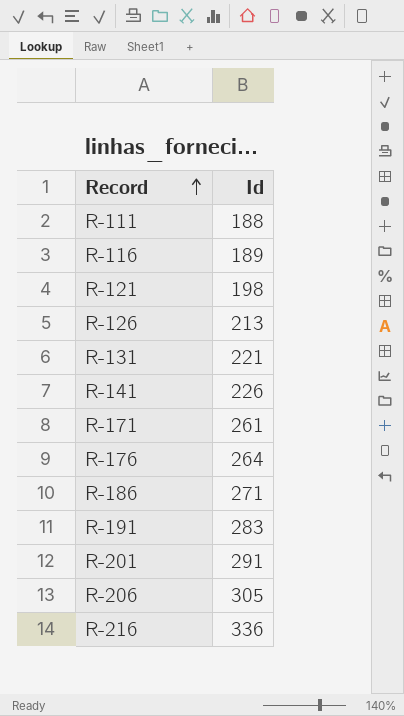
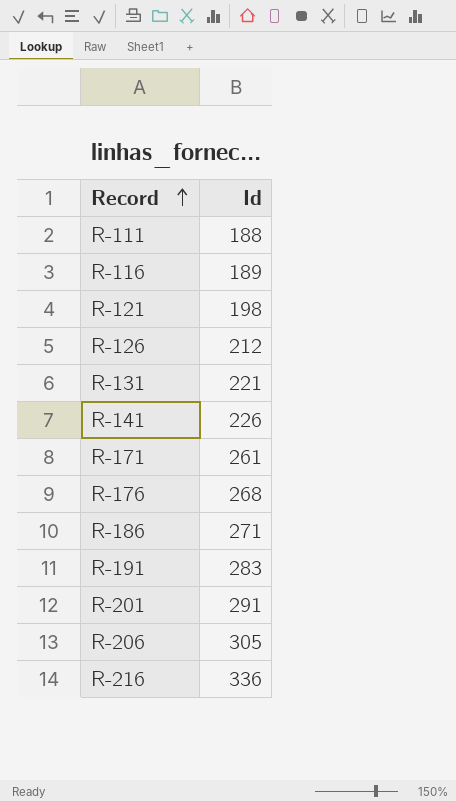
R-126 | Id: 213 -> 212
R-176 | Id: 264 -> 268

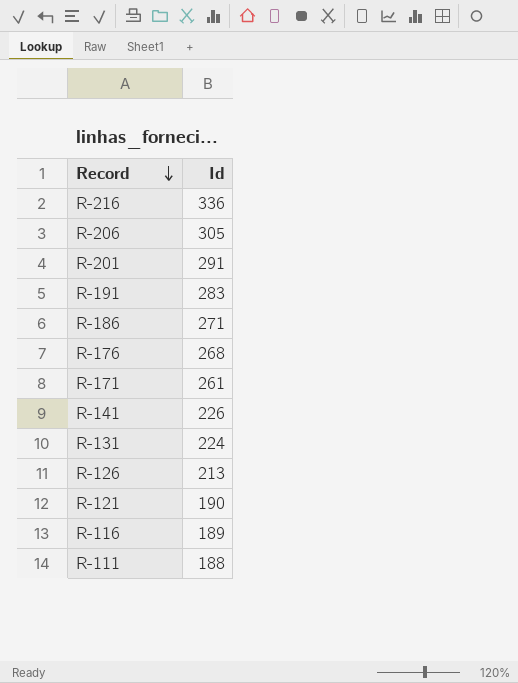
row order: Record ascending -> Record descending
R-131 | Id: 221 -> 224
R-126 | Id: 212 -> 213
R-121 | Id: 198 -> 190

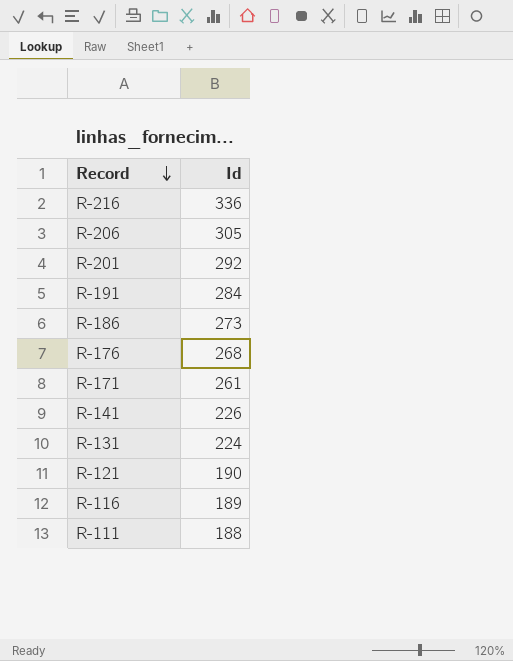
row R-126: 213 -> none
R-201 | Id: 291 -> 292
R-191 | Id: 283 -> 284
R-186 | Id: 271 -> 273

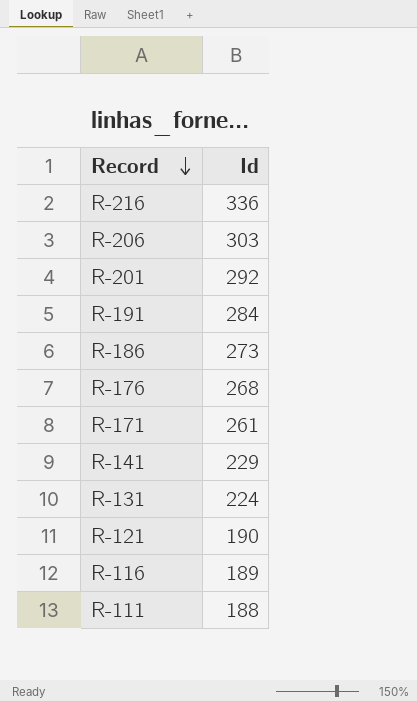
R-206 | Id: 305 -> 303
R-141 | Id: 226 -> 229

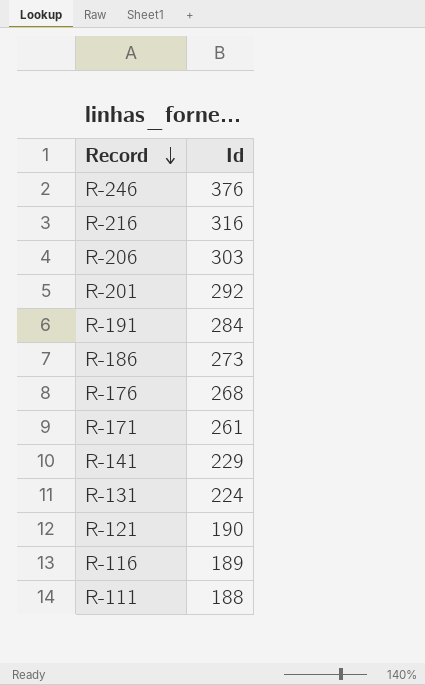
row R-246: none -> 376
R-216 | Id: 336 -> 316

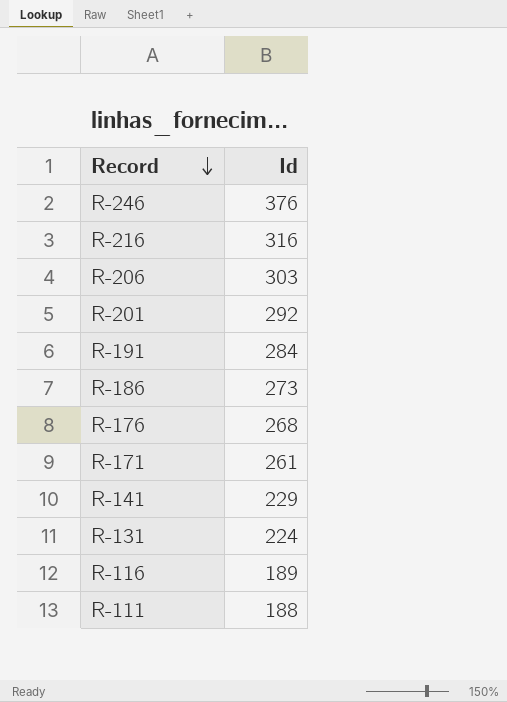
row R-121: 190 -> none

